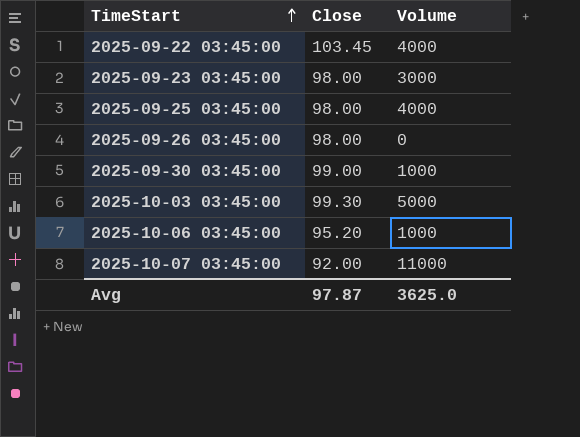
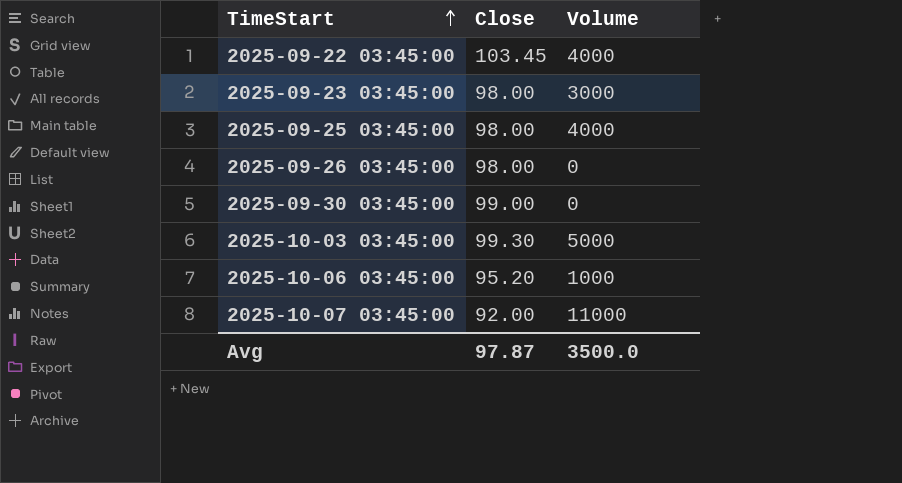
2025-09-30 03:45:00 | Volume: 1000 -> 0
Avg | Volume: 3625.0 -> 3500.0

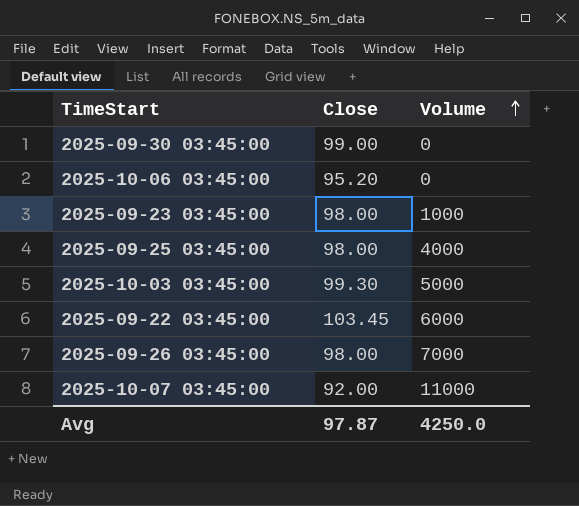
row order: TimeStart ascending -> Volume ascending
2025-10-06 03:45:00 | Volume: 1000 -> 0
2025-09-23 03:45:00 | Volume: 3000 -> 1000
2025-09-22 03:45:00 | Volume: 4000 -> 6000
2025-09-26 03:45:00 | Volume: 0 -> 7000
Avg | Volume: 3500.0 -> 4250.0

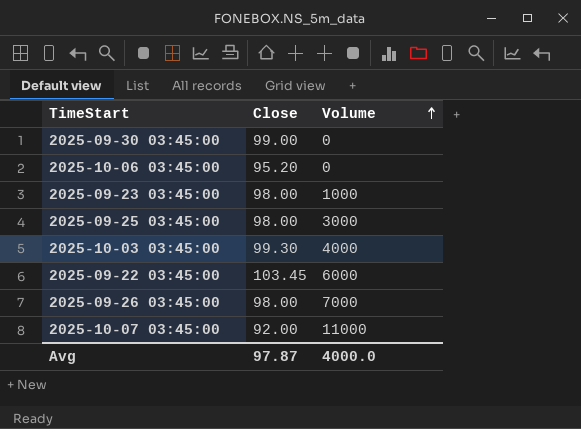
2025-09-25 03:45:00 | Volume: 4000 -> 3000
2025-10-03 03:45:00 | Volume: 5000 -> 4000
Avg | Volume: 4250.0 -> 4000.0

